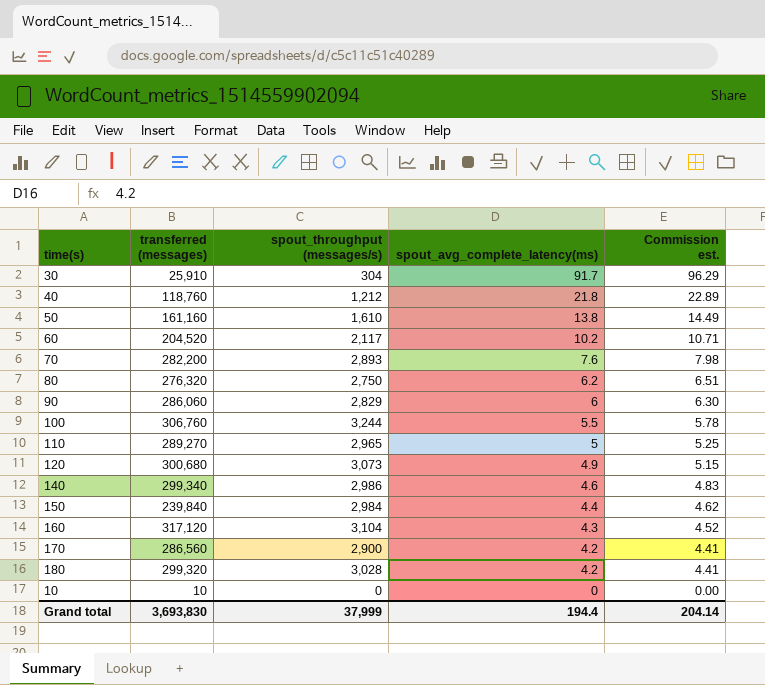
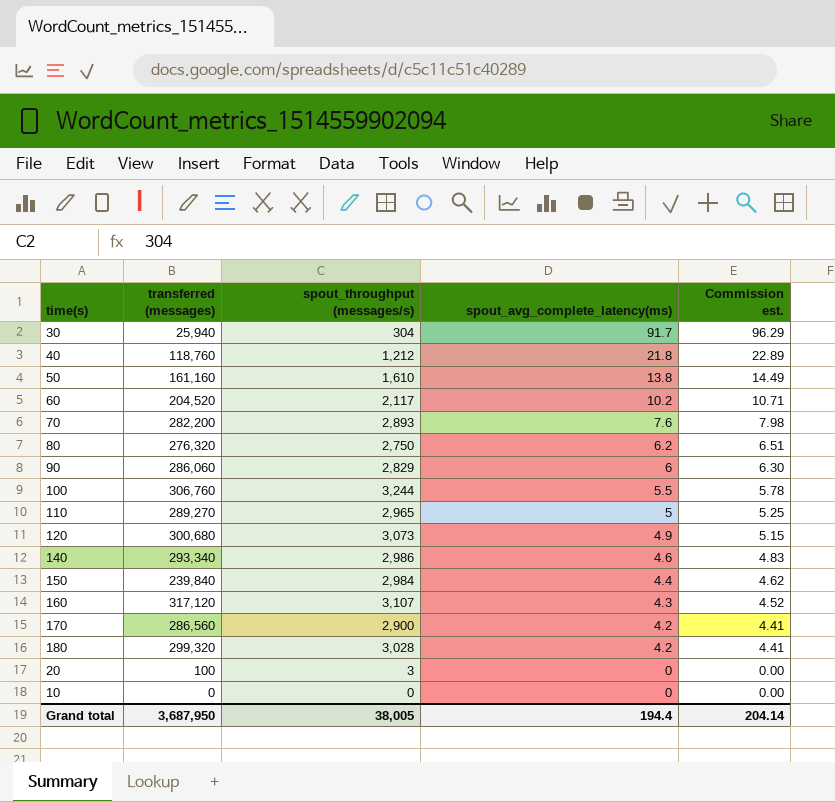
30 | transferred (messages): 25,910 -> 25,940
140 | transferred (messages): 299,340 -> 293,340
160 | spout_throughput (messages/s): 3,104 -> 3,107
row 20: none -> 100 | 3 | 0 | 0.00
10 | transferred (messages): 10 -> 0
Grand total | transferred (messages): 3,693,830 -> 3,687,950
Grand total | spout_throughput (messages/s): 37,999 -> 38,005

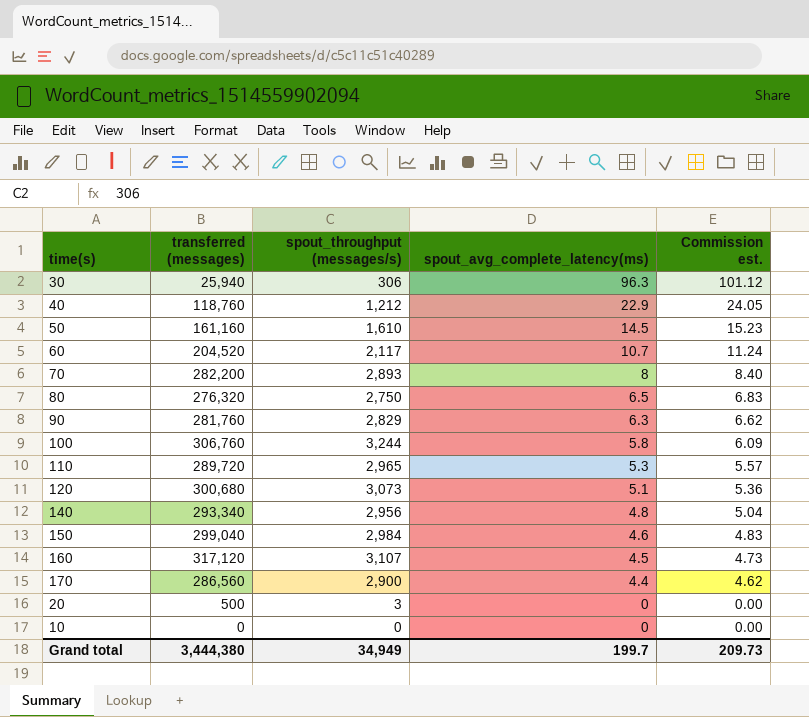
row 180: 299,320 | 3,028 | 4.2 | 4.41 -> none
30 | spout_throughput (messages/s): 304 -> 306
30 | spout_avg_complete_latency(ms): 91.7 -> 96.3
30 | Commission est.: 96.29 -> 101.12
40 | spout_avg_complete_latency(ms): 21.8 -> 22.9
40 | Commission est.: 22.89 -> 24.05
50 | spout_avg_complete_latency(ms): 13.8 -> 14.5
50 | Commission est.: 14.49 -> 15.23
60 | spout_avg_complete_latency(ms): 10.2 -> 10.7
60 | Commission est.: 10.71 -> 11.24
70 | spout_avg_complete_latency(ms): 7.6 -> 8
70 | Commission est.: 7.98 -> 8.40
80 | spout_avg_complete_latency(ms): 6.2 -> 6.5
80 | Commission est.: 6.51 -> 6.83
90 | transferred (messages): 286,060 -> 281,760
90 | spout_avg_complete_latency(ms): 6 -> 6.3
90 | Commission est.: 6.30 -> 6.62
100 | spout_avg_complete_latency(ms): 5.5 -> 5.8
100 | Commission est.: 5.78 -> 6.09
110 | transferred (messages): 289,270 -> 289,720
110 | spout_avg_complete_latency(ms): 5 -> 5.3
110 | Commission est.: 5.25 -> 5.57
120 | spout_avg_complete_latency(ms): 4.9 -> 5.1
120 | Commission est.: 5.15 -> 5.36
140 | spout_throughput (messages/s): 2,986 -> 2,956
140 | spout_avg_complete_latency(ms): 4.6 -> 4.8
140 | Commission est.: 4.83 -> 5.04
150 | transferred (messages): 239,840 -> 299,040
150 | spout_avg_complete_latency(ms): 4.4 -> 4.6
150 | Commission est.: 4.62 -> 4.83
160 | spout_avg_complete_latency(ms): 4.3 -> 4.5
160 | Commission est.: 4.52 -> 4.73
170 | spout_avg_complete_latency(ms): 4.2 -> 4.4
170 | Commission est.: 4.41 -> 4.62
20 | transferred (messages): 100 -> 500
Grand total | transferred (messages): 3,687,950 -> 3,444,380
Grand total | spout_throughput (messages/s): 38,005 -> 34,949
Grand total | spout_avg_complete_latency(ms): 194.4 -> 199.7
Grand total | Commission est.: 204.14 -> 209.73

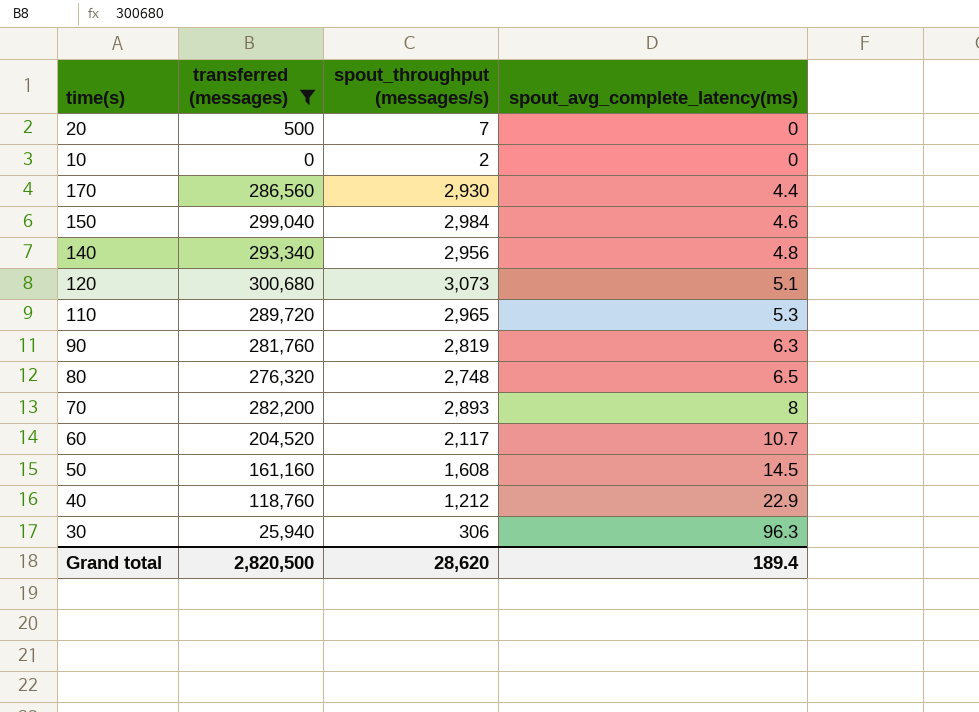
filter: none -> transferred (messages) <= 300,680
row order: spout_avg_complete_latency(ms) descending -> spout_avg_complete_latency(ms) ascending
column Commission est. | formula: [spout_avg_complete_latency(ms)] * 1.05 -> none
20 | spout_throughput (messages/s): 3 -> 7
10 | spout_throughput (messages/s): 0 -> 2
170 | spout_throughput (messages/s): 2,900 -> 2,930
90 | spout_throughput (messages/s): 2,829 -> 2,819
80 | spout_throughput (messages/s): 2,750 -> 2,748
50 | spout_throughput (messages/s): 1,610 -> 1,608
Grand total | transferred (messages): 3,444,380 -> 2,820,500
Grand total | spout_throughput (messages/s): 34,949 -> 28,620
Grand total | spout_avg_complete_latency(ms): 199.7 -> 189.4

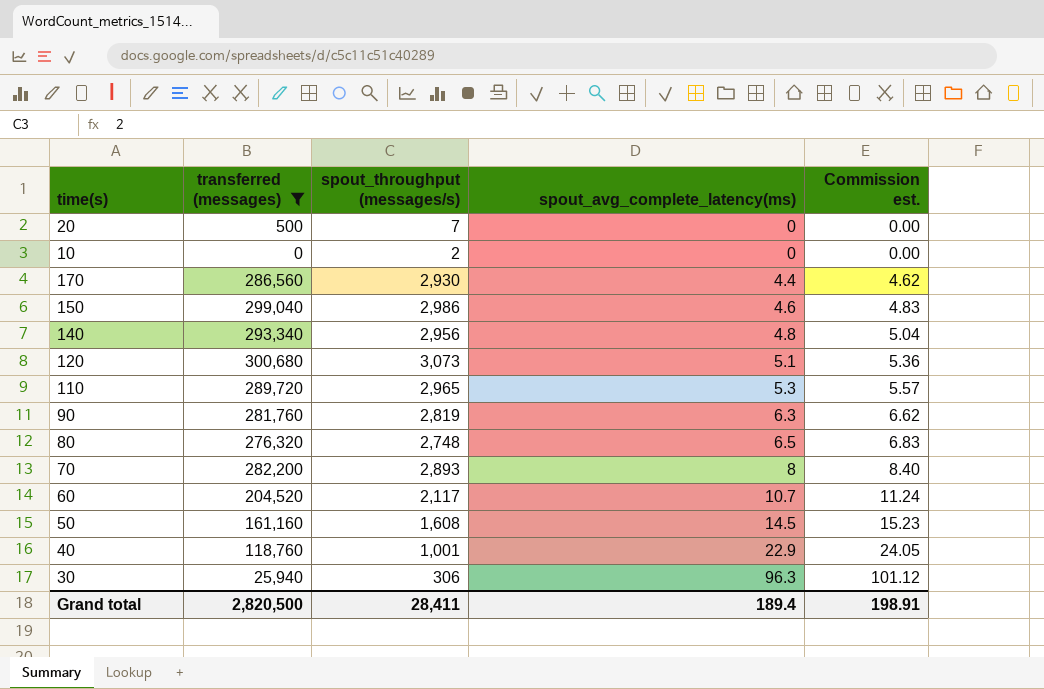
column Commission est. | formula: none -> [spout_avg_complete_latency(ms)] * 1.05
150 | spout_throughput (messages/s): 2,984 -> 2,986
40 | spout_throughput (messages/s): 1,212 -> 1,001
Grand total | spout_throughput (messages/s): 28,620 -> 28,411

